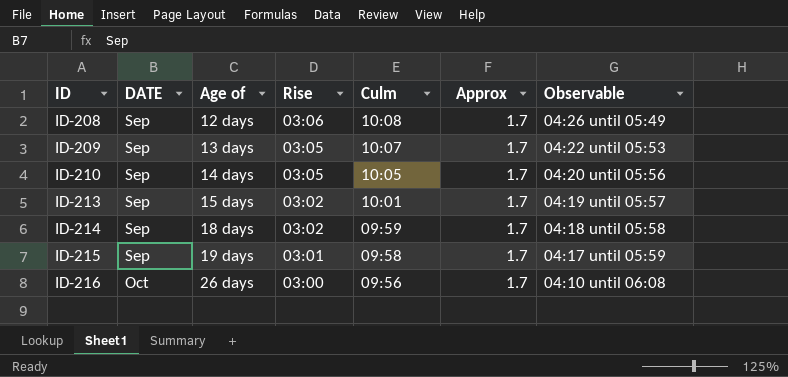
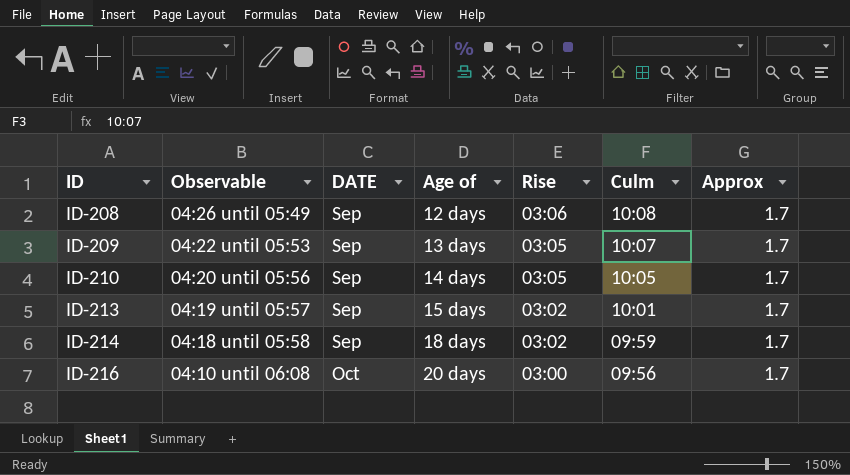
column Observable | position: 7 -> 2
row ID-215: Sep | 19 days | 03:01 | 09:58 | 1.7 | 04:17 until 05:59 -> none
ID-216 | Age of: 26 days -> 20 days

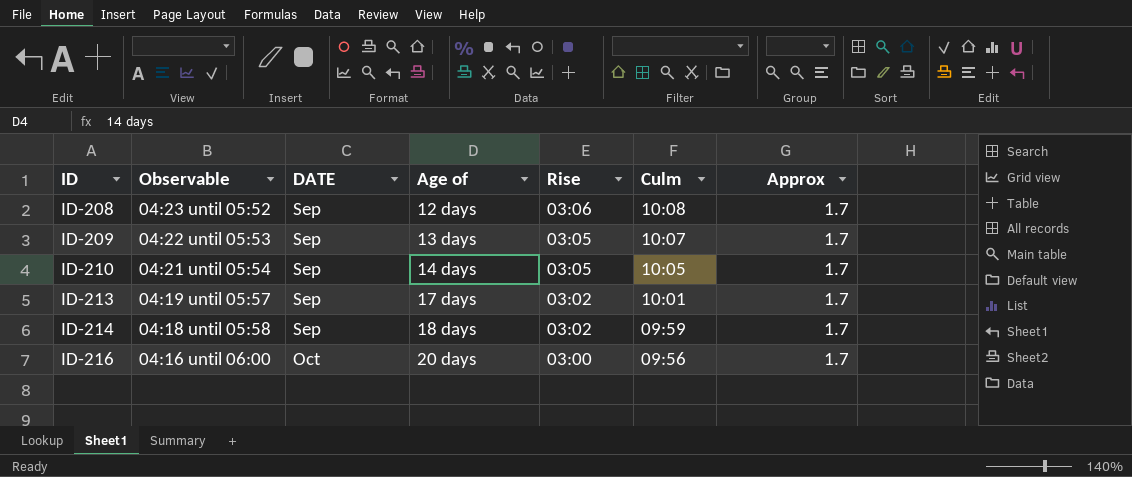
ID-208 | Observable: 04:26 until 05:49 -> 04:23 until 05:52
ID-210 | Observable: 04:20 until 05:56 -> 04:21 until 05:54
ID-213 | Age of: 15 days -> 17 days
ID-216 | Observable: 04:10 until 06:08 -> 04:16 until 06:00

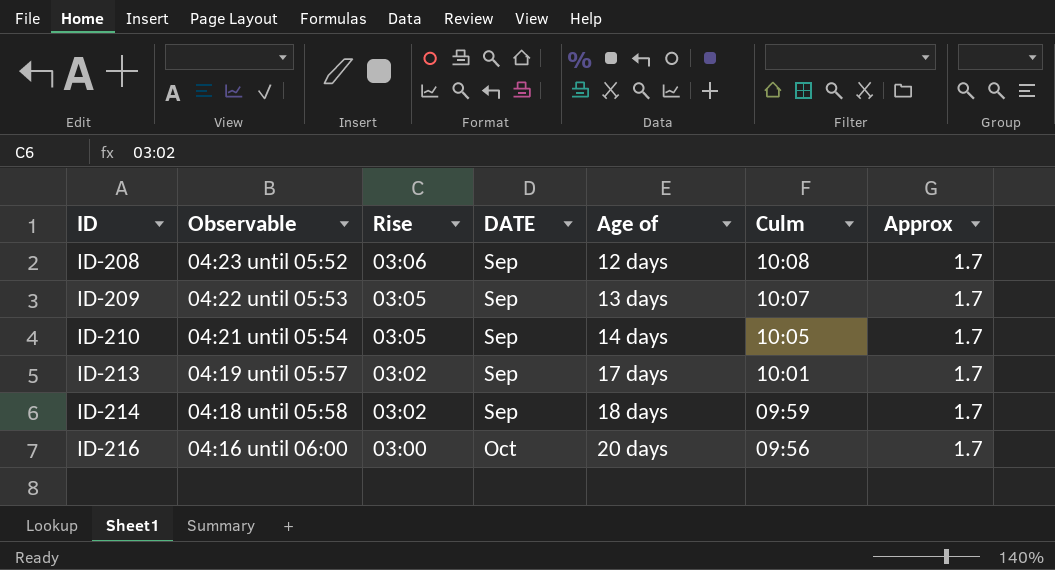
column Rise | position: 5 -> 3

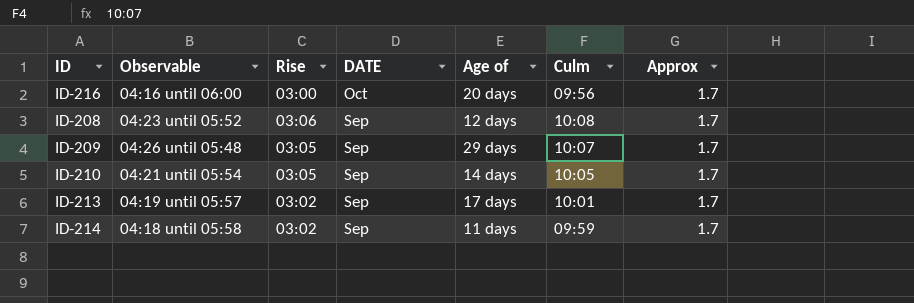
row order: ID ascending -> DATE descending
ID-209 | Observable: 04:22 until 05:53 -> 04:26 until 05:48
ID-209 | Age of: 13 days -> 29 days
ID-214 | Age of: 18 days -> 11 days

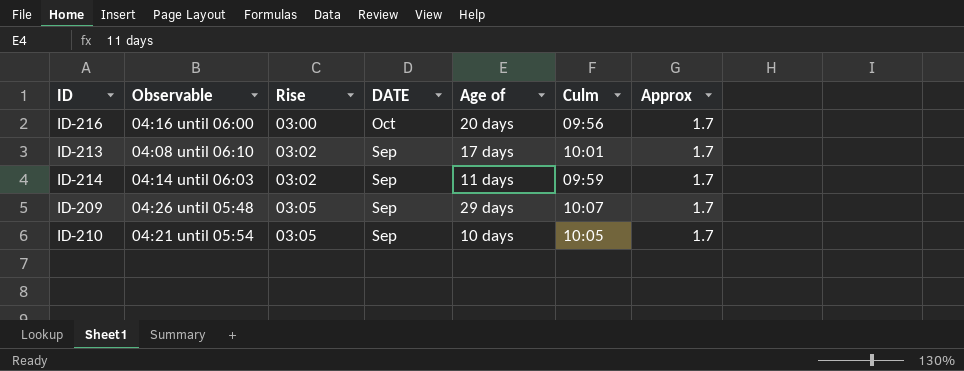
row order: DATE descending -> Rise ascending
row ID-208: 04:23 until 05:52 | 03:06 | Sep | 12 days | 10:08 | 1.7 -> none
ID-213 | Observable: 04:19 until 05:57 -> 04:08 until 06:10
ID-214 | Observable: 04:18 until 05:58 -> 04:14 until 06:03
ID-210 | Age of: 14 days -> 10 days

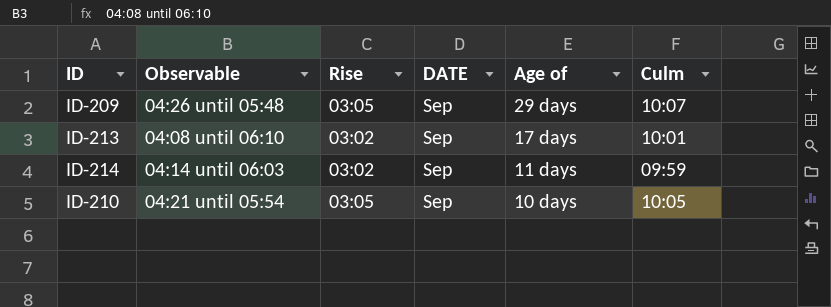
row order: Rise ascending -> Age of descending
column Approx | position: 7 -> none
row ID-216: 04:16 until 06:00 | 03:00 | Oct | 20 days | 09:56 | 1.7 -> none

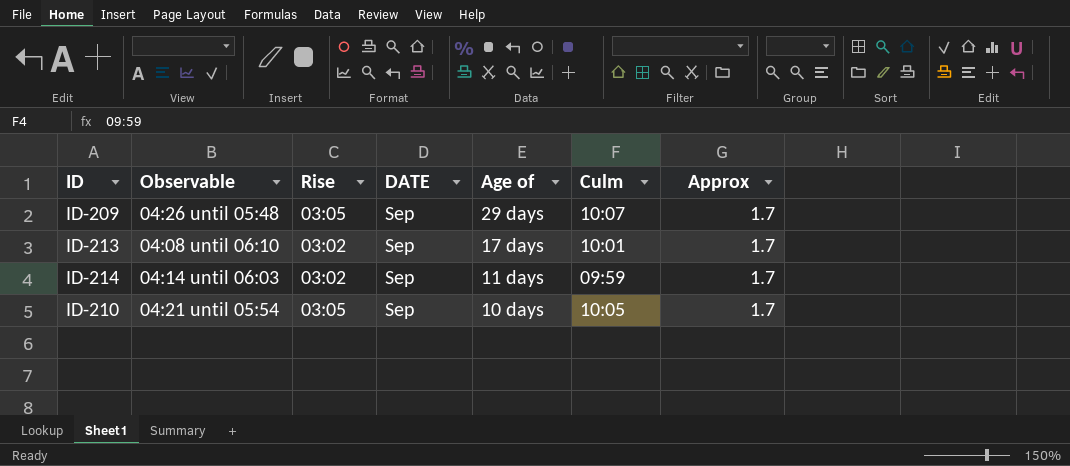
column Approx | position: none -> 7

